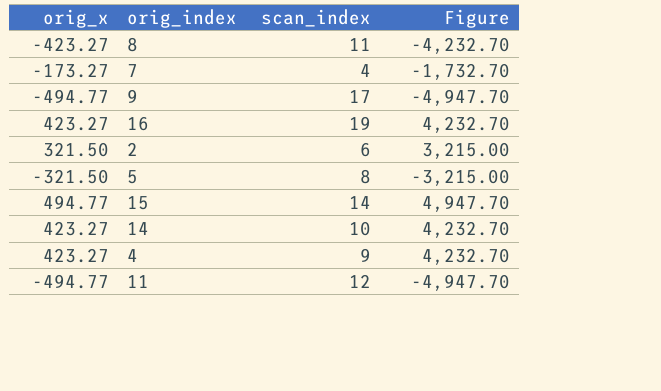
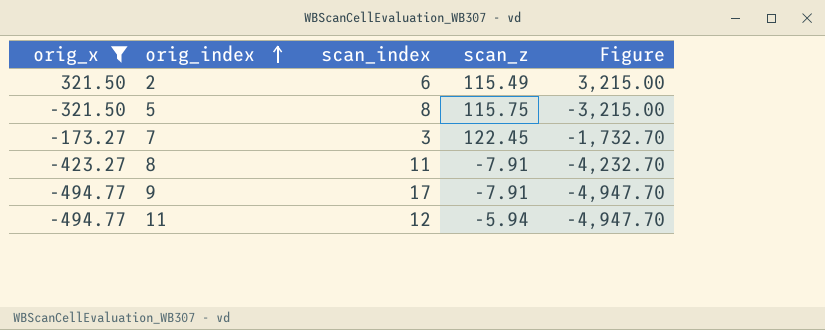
filter: none -> orig_x <= 321.50
row order: none -> orig_index ascending
column scan_z | position: none -> 4
7 | scan_index: 4 -> 3

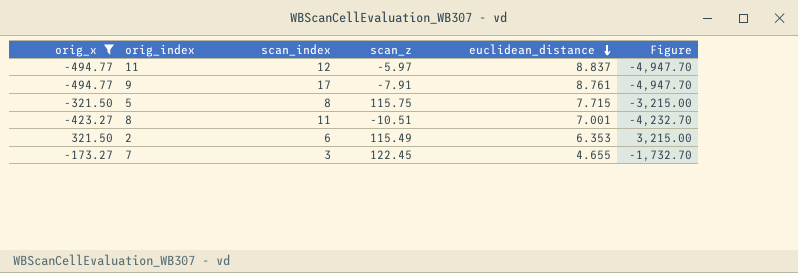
row order: orig_index ascending -> euclidean_distance descending
column euclidean_distance | position: none -> 5
11 | scan_z: -5.94 -> -5.97
8 | scan_z: -7.91 -> -10.51

